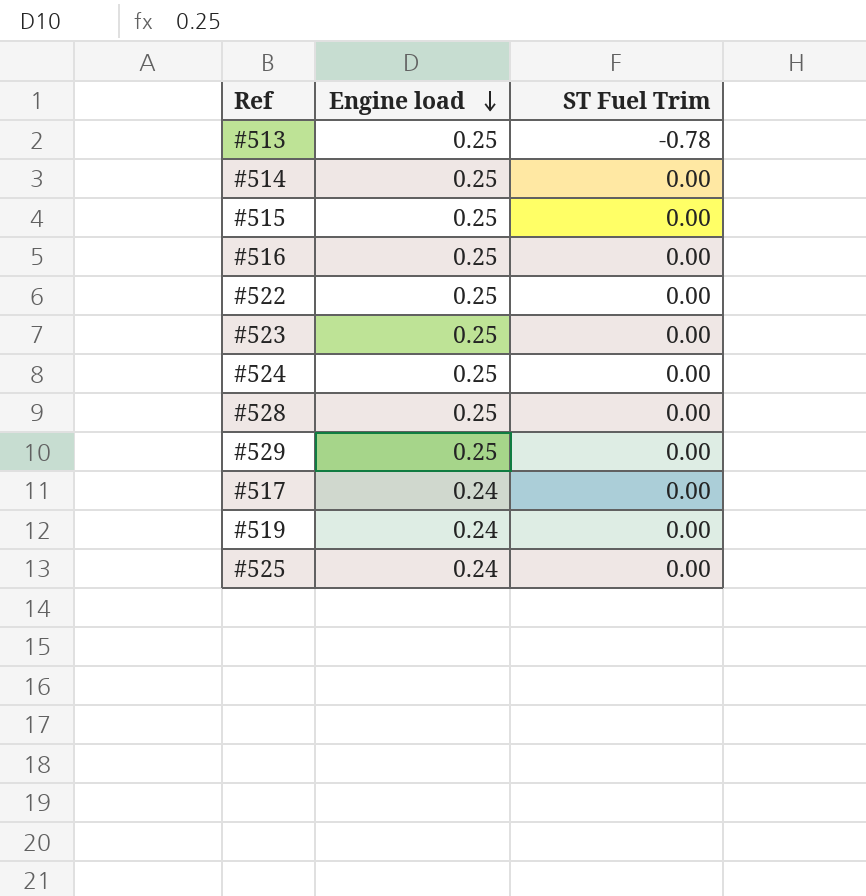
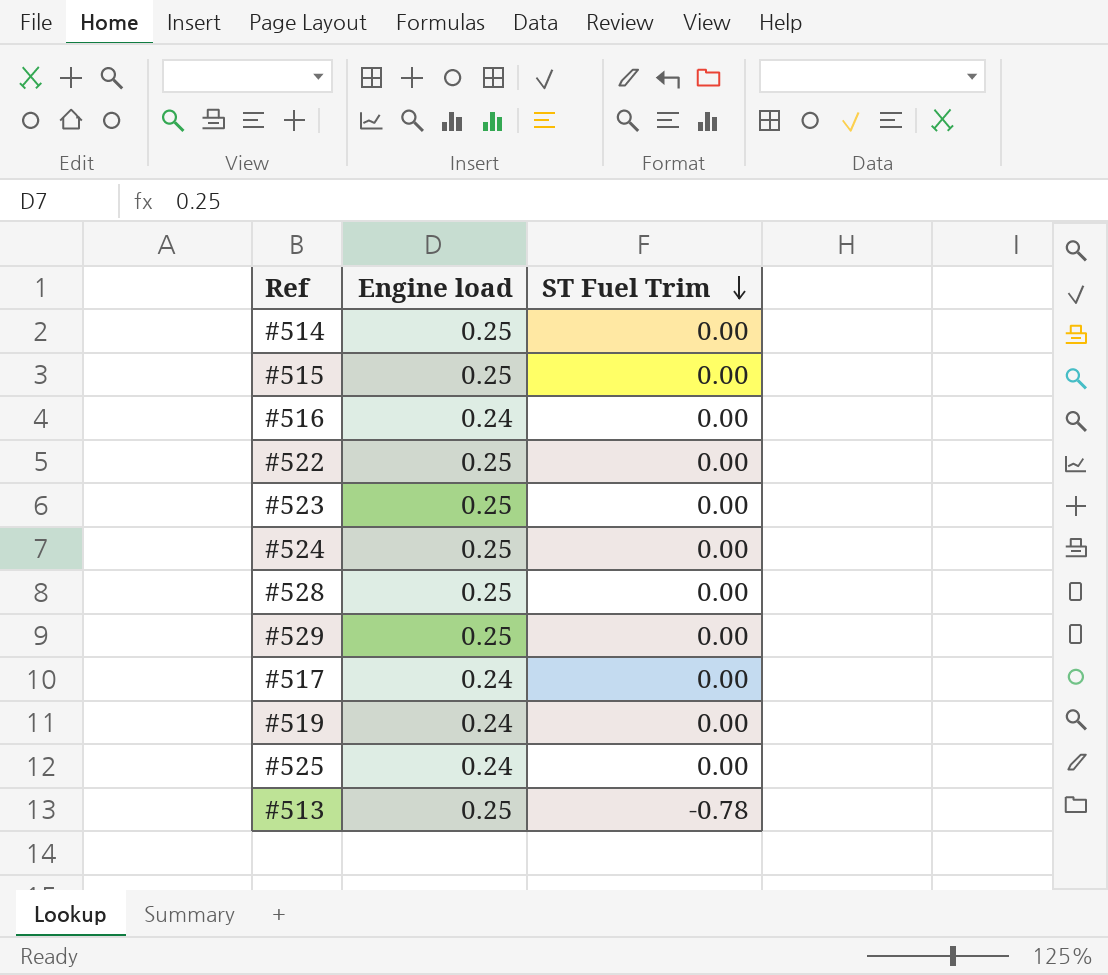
row order: Engine load descending -> ST Fuel Trim descending
#516 | Engine load: 0.25 -> 0.24

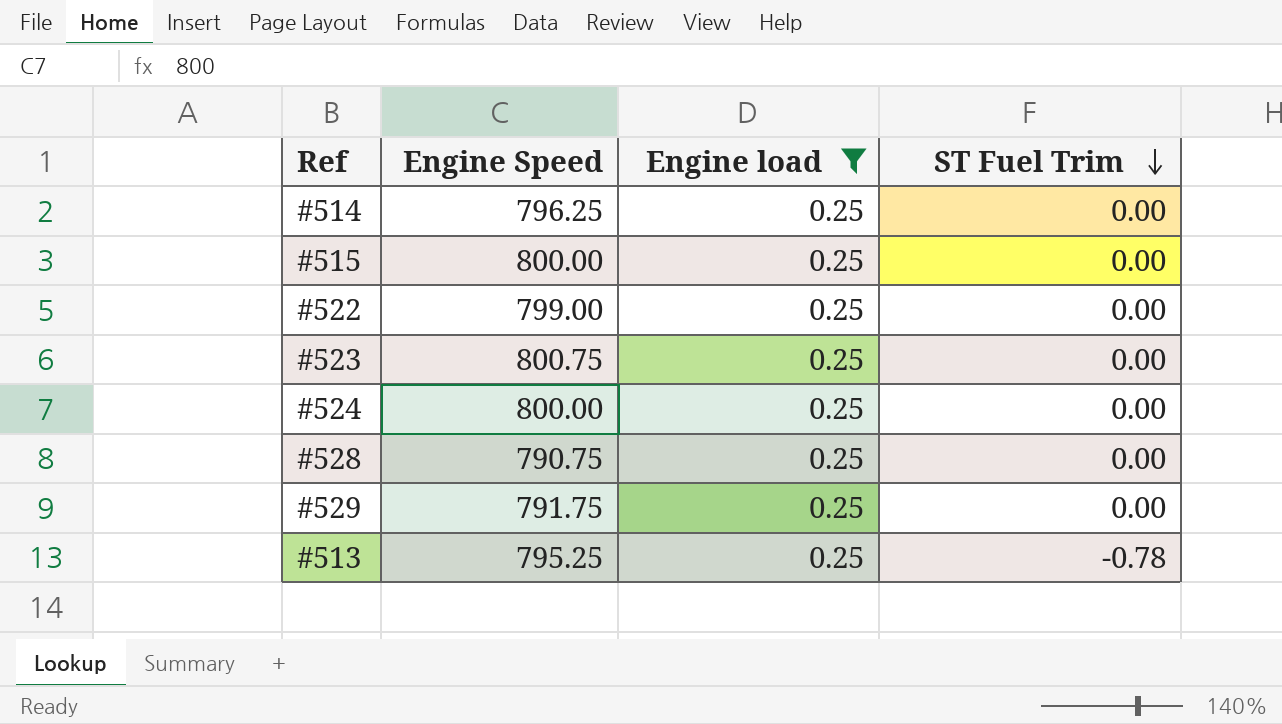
filter: none -> Engine load = 0.25
column Engine Speed | position: none -> 2

